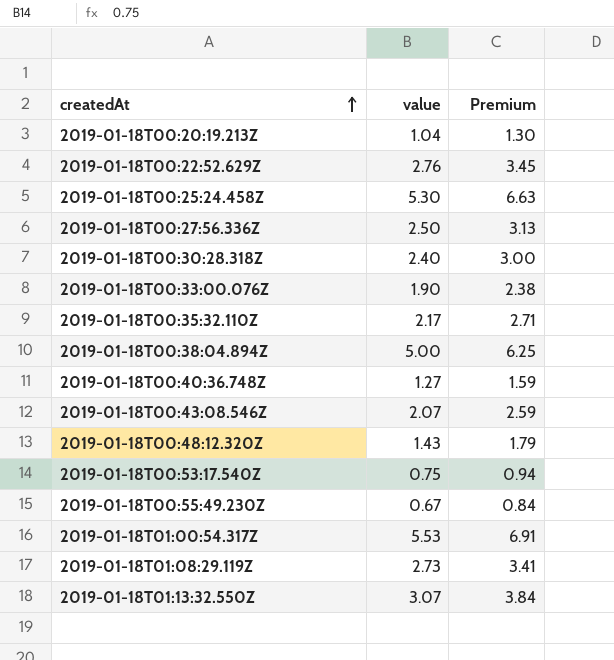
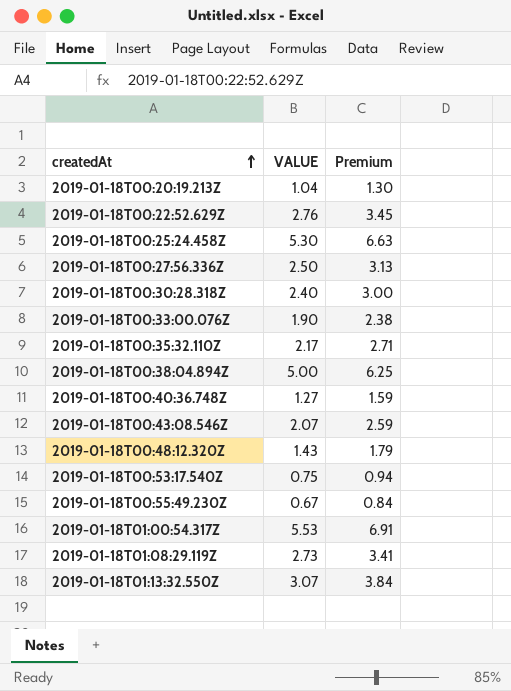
column name: value -> VALUE

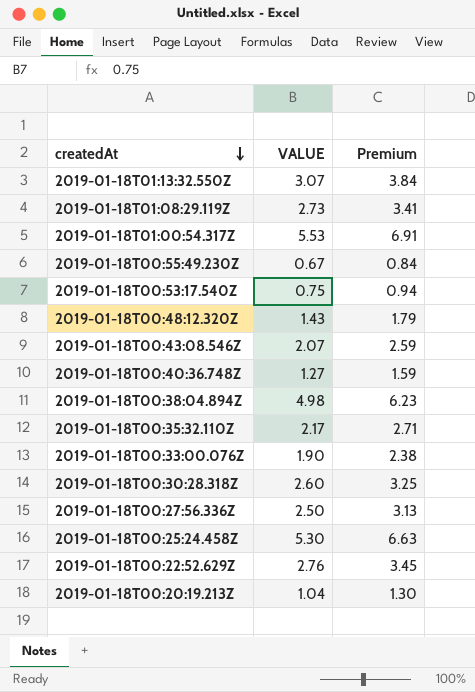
row order: createdAt ascending -> createdAt descending
2019-01-18T00:38:04.894Z | VALUE: 5.00 -> 4.98
2019-01-18T00:38:04.894Z | Premium: 6.25 -> 6.23
2019-01-18T00:30:28.318Z | VALUE: 2.40 -> 2.60
2019-01-18T00:30:28.318Z | Premium: 3.00 -> 3.25

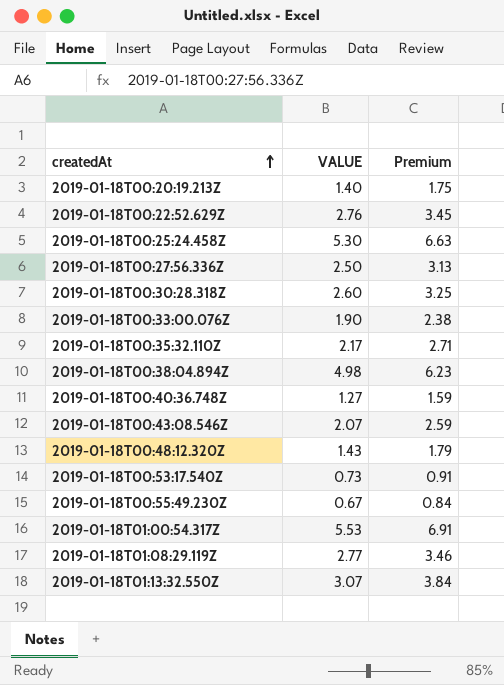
row order: createdAt descending -> createdAt ascending
2019-01-18T00:20:19.213Z | VALUE: 1.04 -> 1.40
2019-01-18T00:20:19.213Z | Premium: 1.30 -> 1.75
2019-01-18T00:53:17.540Z | VALUE: 0.75 -> 0.73
2019-01-18T00:53:17.540Z | Premium: 0.94 -> 0.91
2019-01-18T01:08:29.119Z | VALUE: 2.73 -> 2.77
2019-01-18T01:08:29.119Z | Premium: 3.41 -> 3.46

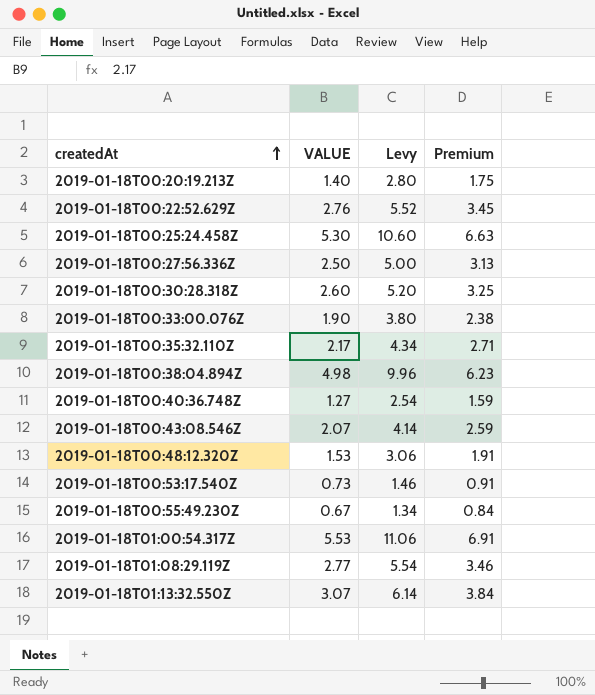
column Levy | formula: none -> [VALUE] * 2
2019-01-18T00:48:12.320Z | VALUE: 1.43 -> 1.53
2019-01-18T00:48:12.320Z | Premium: 1.79 -> 1.91

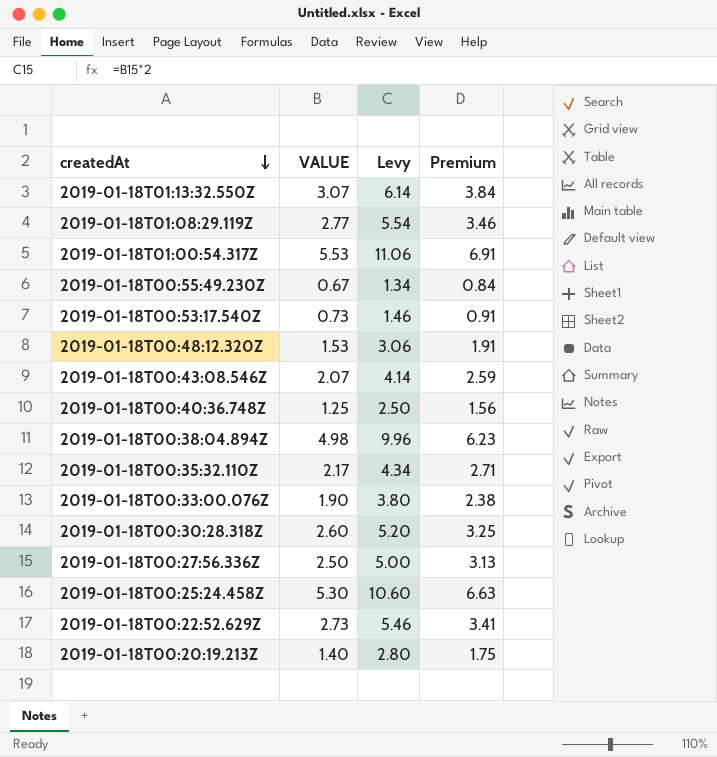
row order: createdAt ascending -> createdAt descending
2019-01-18T00:40:36.748Z | VALUE: 1.27 -> 1.25
2019-01-18T00:40:36.748Z | Levy: 2.54 -> 2.50
2019-01-18T00:40:36.748Z | Premium: 1.59 -> 1.56
2019-01-18T00:22:52.629Z | VALUE: 2.76 -> 2.73
2019-01-18T00:22:52.629Z | Levy: 5.52 -> 5.46
2019-01-18T00:22:52.629Z | Premium: 3.45 -> 3.41

